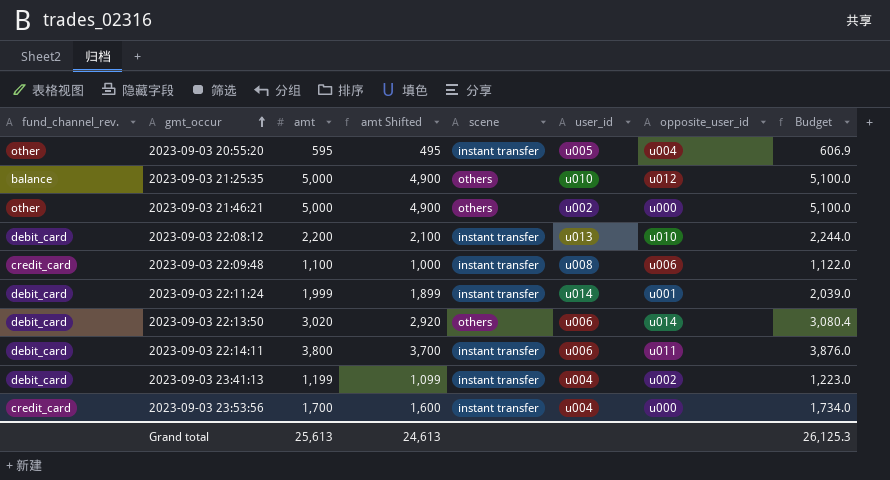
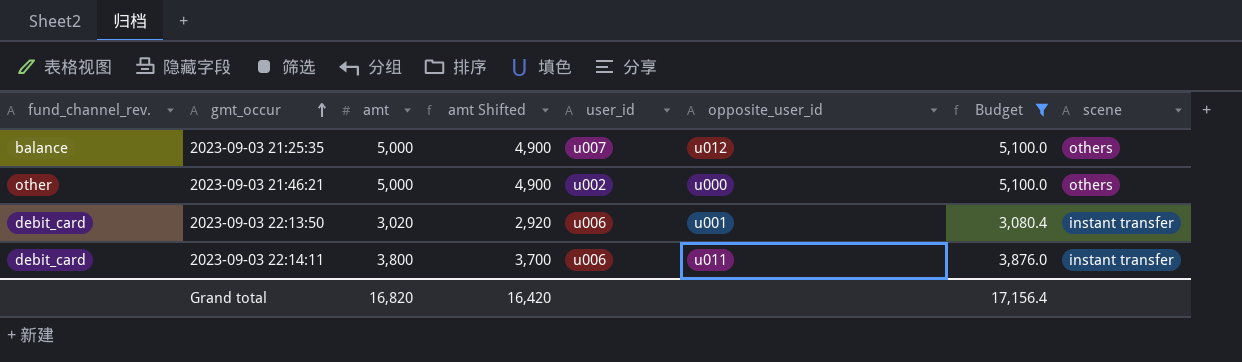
filter: none -> Budget >= 3,080.4
column scene | position: 5 -> 8
2023-09-03 21:25:35 | user_id: u010 -> u007
2023-09-03 22:13:50 | opposite_user_id: u014 -> u001
2023-09-03 22:13:50 | scene: others -> instant transfer
Grand total | amt: 25,613 -> 16,820
Grand total | amt Shifted: 24,613 -> 16,420
Grand total | Budget: 26,125.3 -> 17,156.4

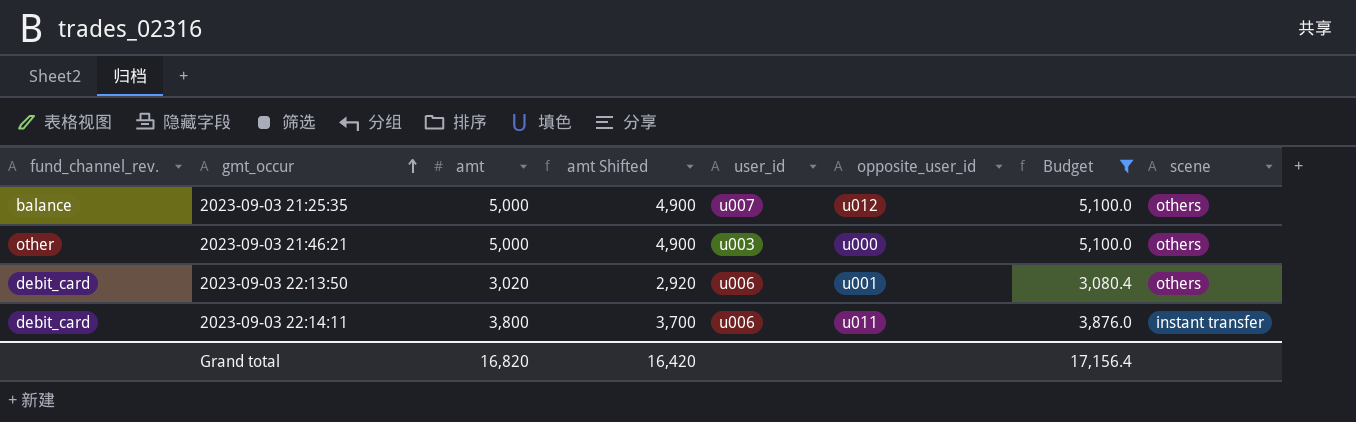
2023-09-03 21:46:21 | user_id: u002 -> u003
2023-09-03 22:13:50 | scene: instant transfer -> others

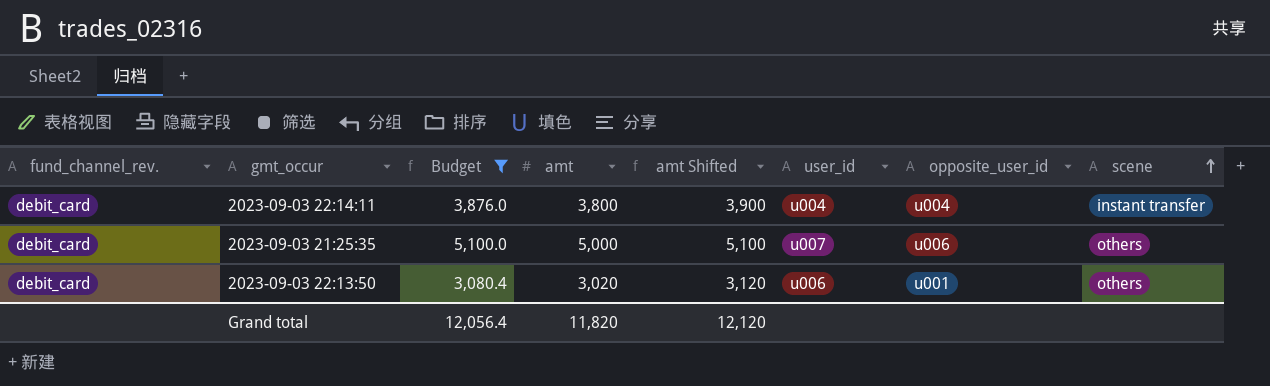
row order: gmt_occur ascending -> scene ascending
column Budget | position: 7 -> 3
column amt Shifted | formula: [amt] - 100 -> [amt] + 100
row 2023-09-03 21:46:21: other | 5,000 | 4,900 | u003 | u000 | 5,100.0 | others -> none
2023-09-03 22:14:11 | user_id: u006 -> u004
2023-09-03 22:14:11 | opposite_user_id: u011 -> u004
2023-09-03 21:25:35 | fund_channel_rev.: balance -> debit_card
2023-09-03 21:25:35 | opposite_user_id: u012 -> u006
Grand total | Budget: 17,156.4 -> 12,056.4
Grand total | amt: 16,820 -> 11,820
Grand total | amt Shifted: 16,420 -> 12,120

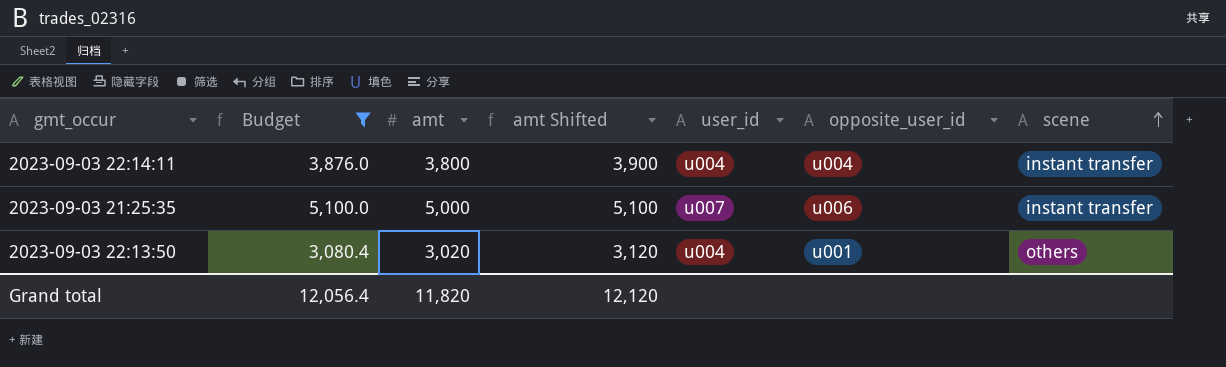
column fund_channel_rev. | position: 1 -> none
2023-09-03 21:25:35 | scene: others -> instant transfer
2023-09-03 22:13:50 | user_id: u006 -> u004

